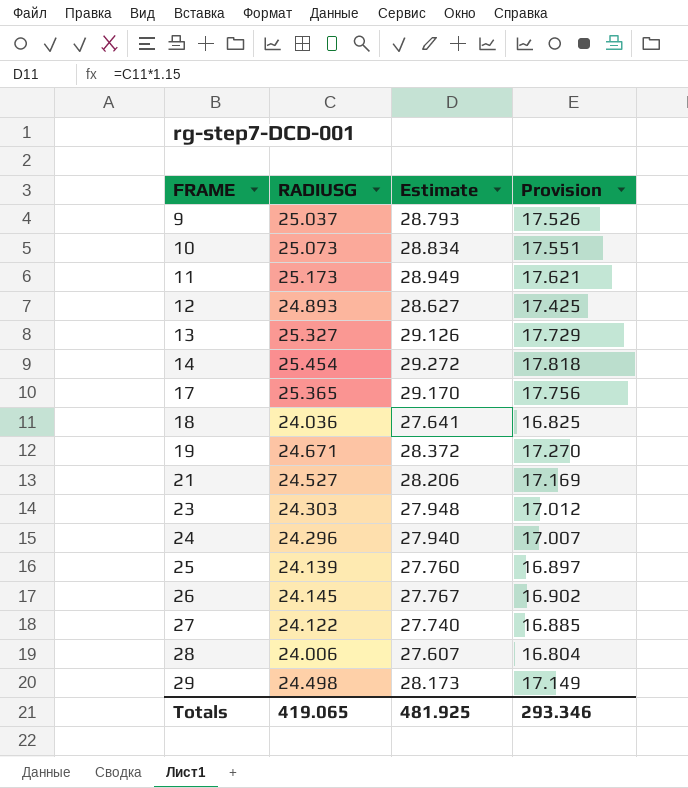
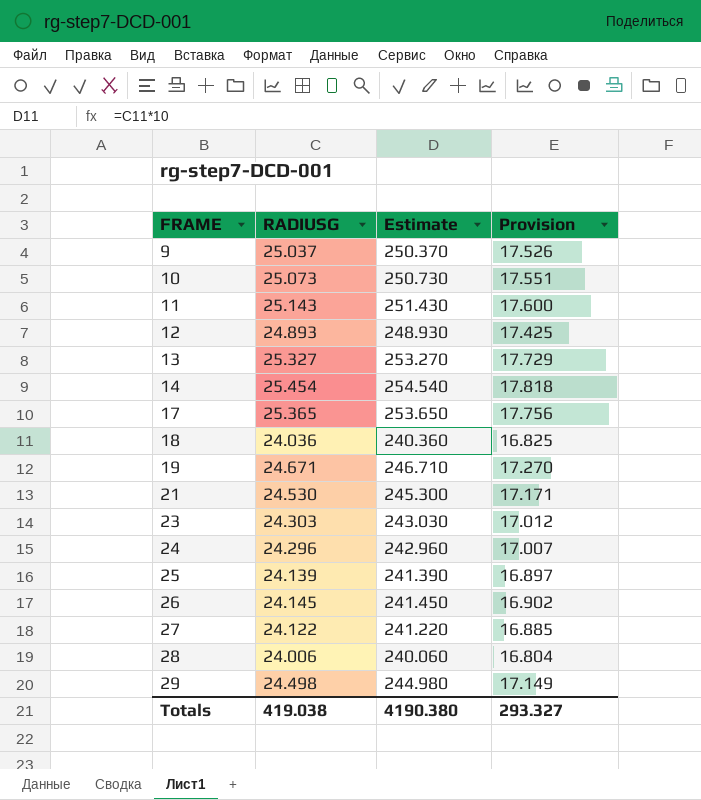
column Estimate | formula: [RADIUSG] * 1.15 -> [RADIUSG] * 10
11 | RADIUSG: 25.173 -> 25.143
11 | Provision: 17.621 -> 17.600
21 | RADIUSG: 24.527 -> 24.530
21 | Provision: 17.169 -> 17.171
Totals | RADIUSG: 419.065 -> 419.038
Totals | Estimate: 481.925 -> 4190.380
Totals | Provision: 293.346 -> 293.327

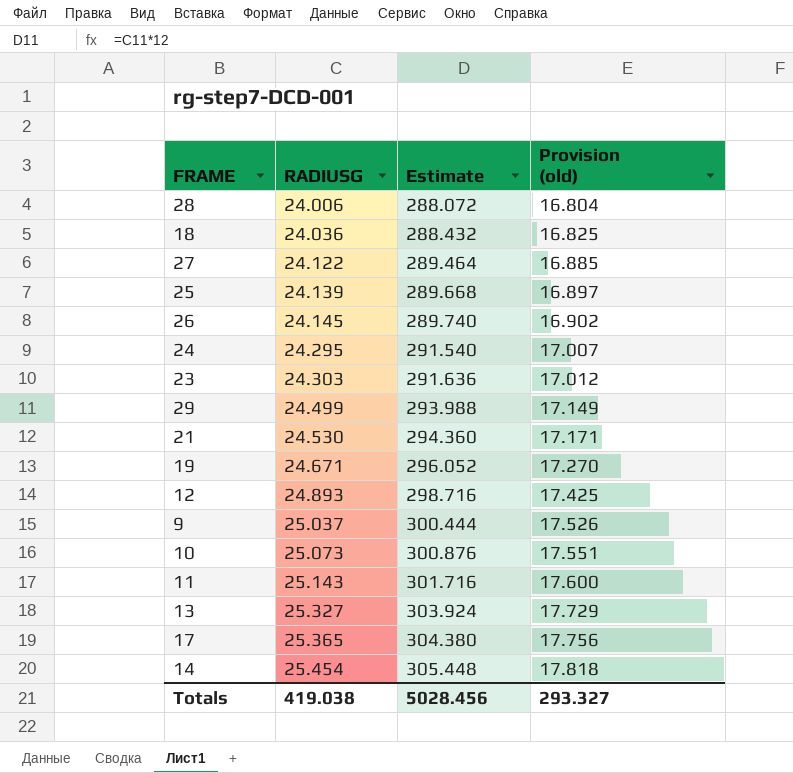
row order: FRAME ascending -> RADIUSG ascending
column Estimate | formula: [RADIUSG] * 10 -> [RADIUSG] * 12
column name: Provision -> Provision (old)
24 | RADIUSG: 24.296 -> 24.295
29 | RADIUSG: 24.498 -> 24.499
Totals | Estimate: 4190.380 -> 5028.456

